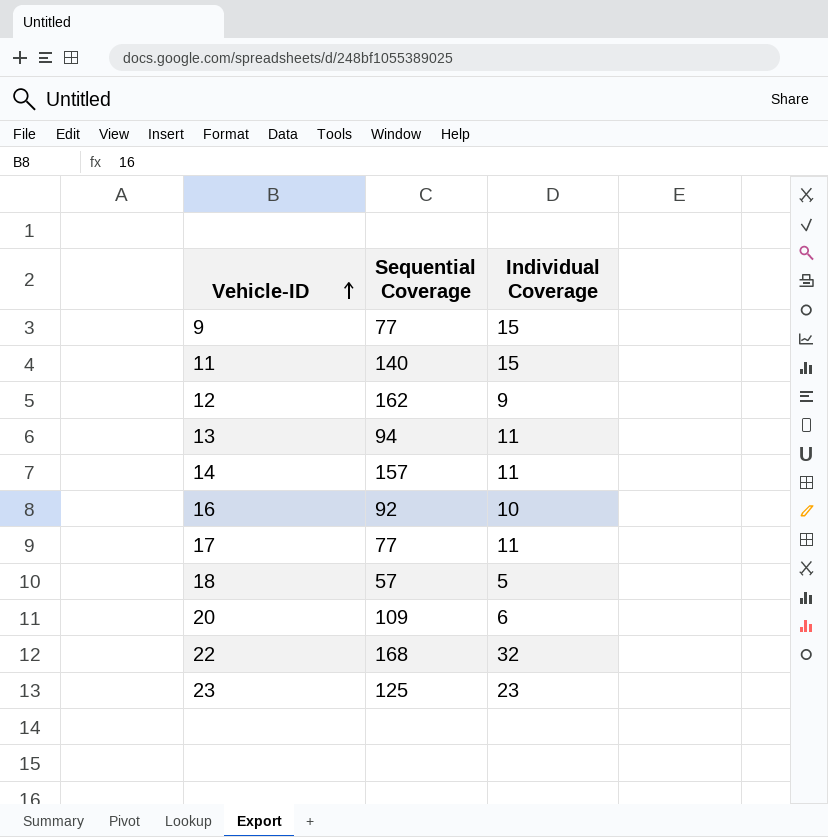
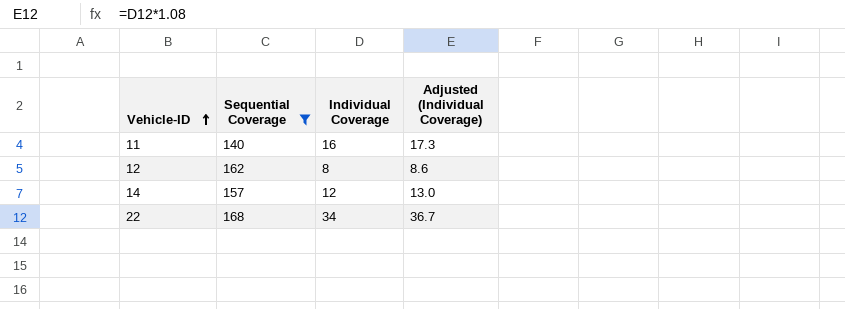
filter: none -> Sequential Coverage >= 140
column Adjusted (Individual Coverage) | formula: none -> [Individual Coverage] * 1.08
11 | Individual Coverage: 15 -> 16
12 | Individual Coverage: 9 -> 8
14 | Individual Coverage: 11 -> 12
22 | Individual Coverage: 32 -> 34

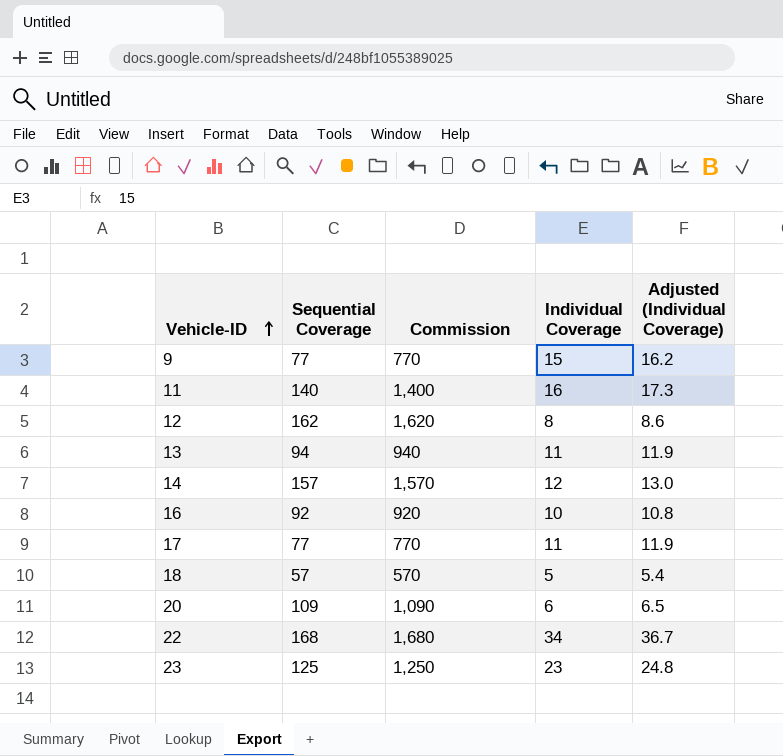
filter: Sequential Coverage >= 140 -> none
column Commission | formula: none -> [Sequential Coverage] * 10

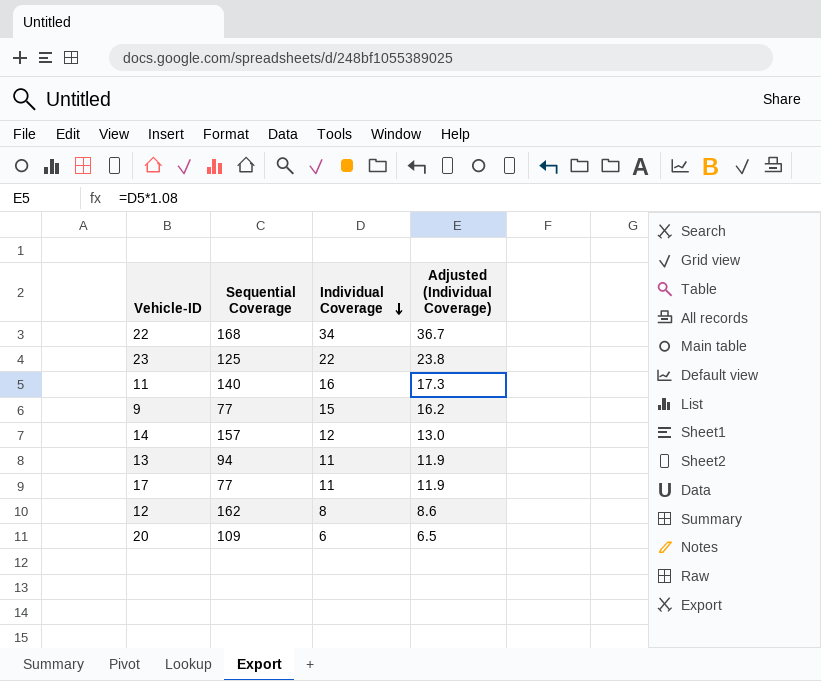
row order: Vehicle-ID ascending -> Individual Coverage descending
column Commission | formula: [Sequential Coverage] * 10 -> none
row 16: 92 | 920 | 10 | 10.8 -> none
row 18: 57 | 570 | 5 | 5.4 -> none
23 | Individual Coverage: 23 -> 22
23 | Adjusted (Individual Coverage): 24.8 -> 23.8

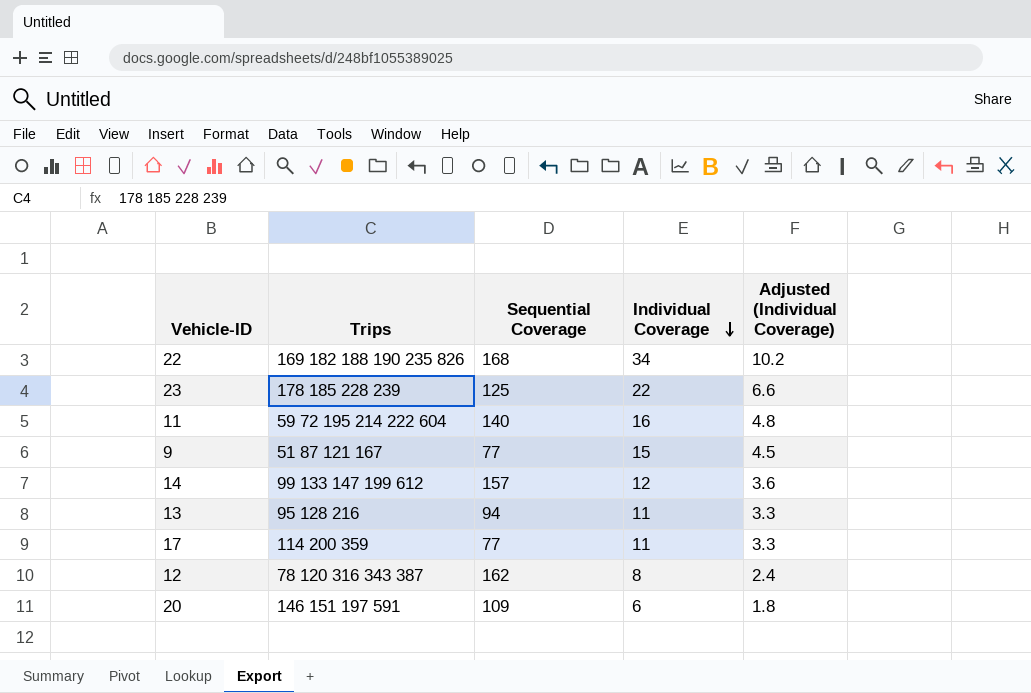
column Trips | position: none -> 2
column Adjusted (Individual Coverage) | formula: [Individual Coverage] * 1.08 -> [Individual Coverage] * 0.3

